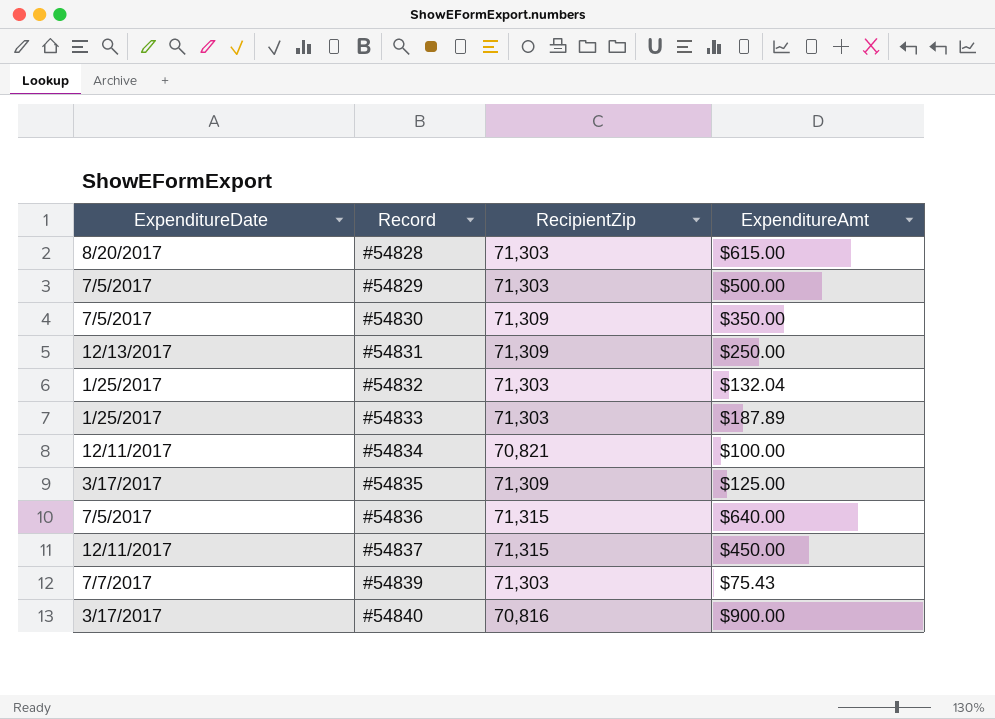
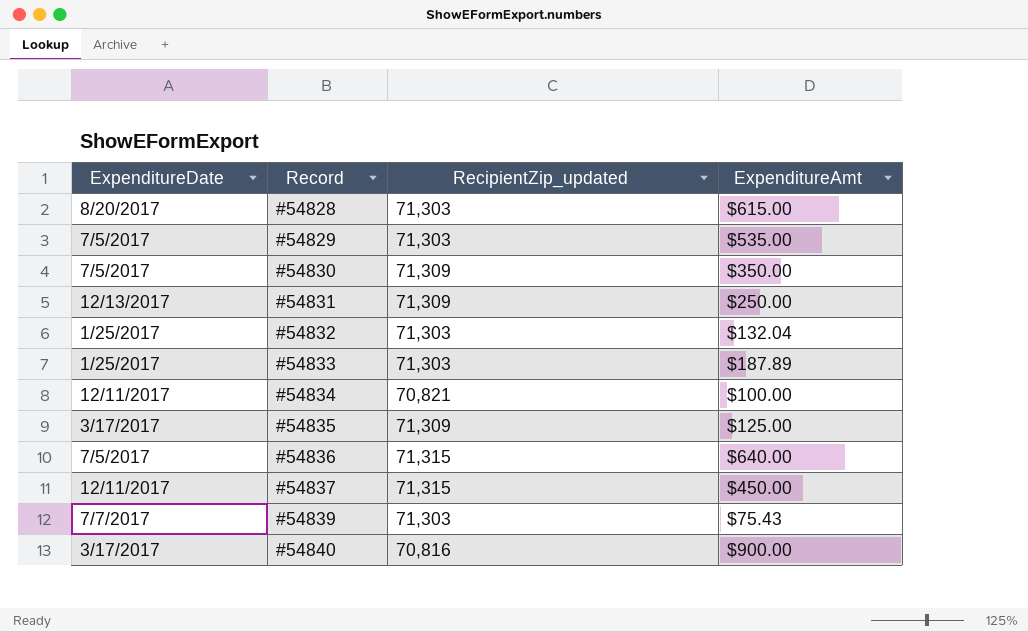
column name: RecipientZip -> RecipientZip_updated
#54829 | ExpenditureAmt: $500.00 -> $535.00

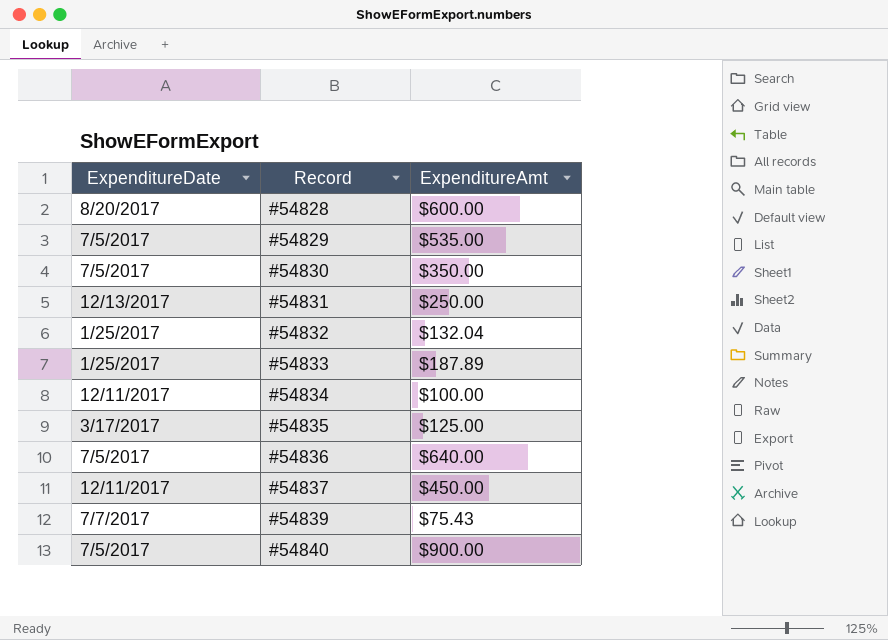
column RecipientZip_updated | position: 3 -> none
#54828 | ExpenditureAmt: $615.00 -> $600.00
#54840 | ExpenditureDate: 3/17/2017 -> 7/5/2017

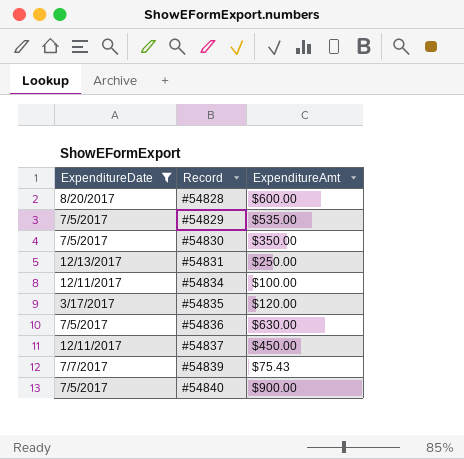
filter: none -> ExpenditureDate != 1/25/2017
#54835 | ExpenditureAmt: $125.00 -> $120.00
#54836 | ExpenditureAmt: $640.00 -> $630.00

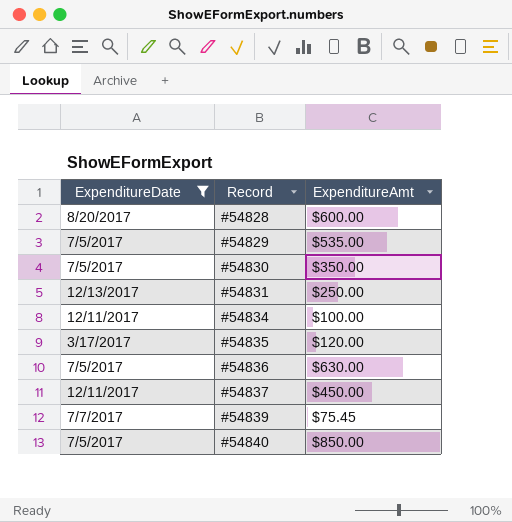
#54839 | ExpenditureAmt: $75.43 -> $75.45
#54840 | ExpenditureAmt: $900.00 -> $850.00

